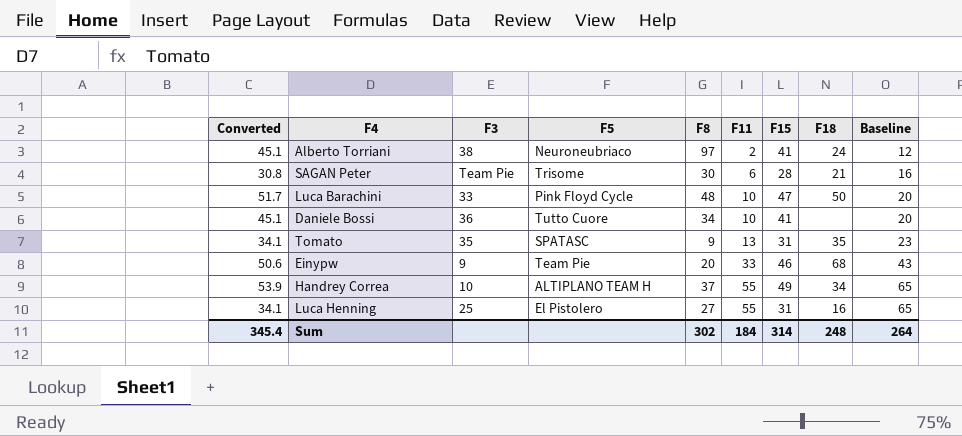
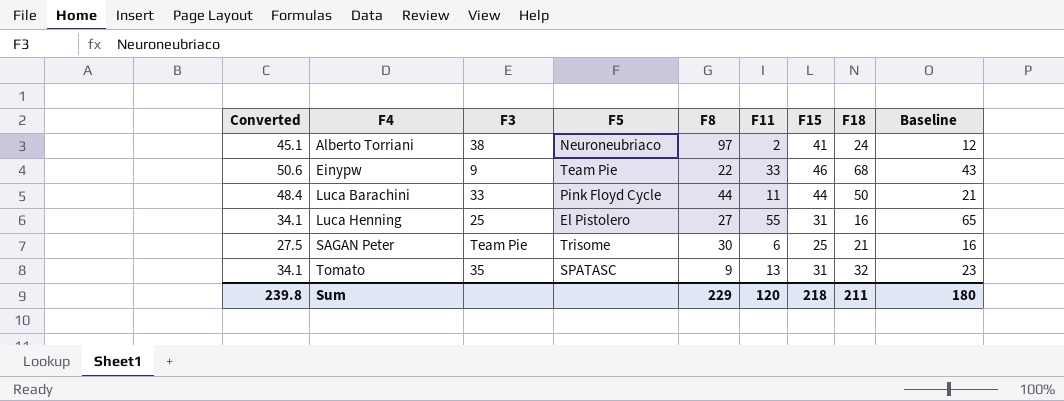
row order: F11 ascending -> F4 ascending
row Daniele Bossi: 45.1 | 36 | Tutto Cuore | 34 | 10 | 41 | none | 20 -> none
row Handrey Correa: 53.9 | 10 | ALTIPLANO TEAM H | 37 | 55 | 49 | 34 | 65 -> none
Einypw | F8: 20 -> 22
Luca Barachini | Converted: 51.7 -> 48.4
Luca Barachini | F8: 48 -> 44
Luca Barachini | F11: 10 -> 11
Luca Barachini | F15: 47 -> 44
Luca Barachini | Baseline: 20 -> 21
SAGAN Peter | Converted: 30.8 -> 27.5
SAGAN Peter | F15: 28 -> 25
Tomato | F18: 35 -> 32
Sum | Converted: 345.4 -> 239.8
Sum | F8: 302 -> 229
Sum | F11: 184 -> 120
Sum | F15: 314 -> 218
Sum | F18: 248 -> 211
Sum | Baseline: 264 -> 180

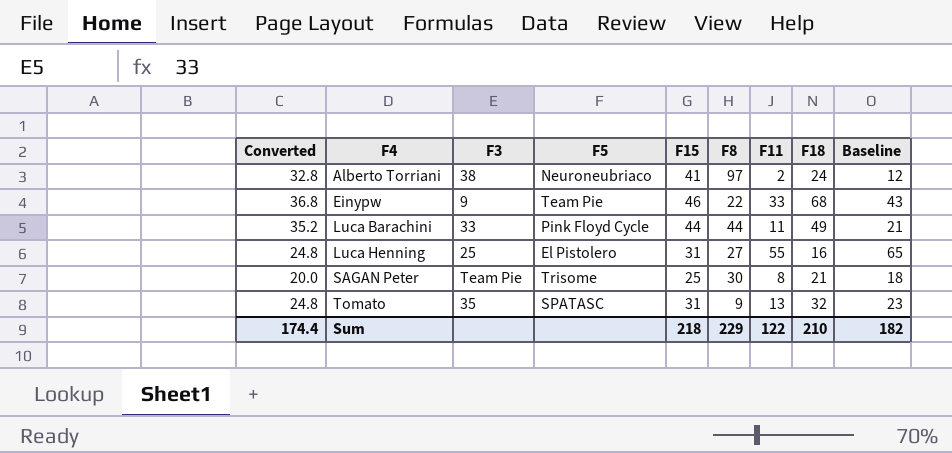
column Converted | formula: [F15] * 1.1 -> [F15] * 0.8
column F15 | position: 7 -> 5
Luca Barachini | F18: 50 -> 49
SAGAN Peter | F11: 6 -> 8
SAGAN Peter | Baseline: 16 -> 18
Sum | Converted: 239.8 -> 174.4
Sum | F11: 120 -> 122
Sum | F18: 211 -> 210
Sum | Baseline: 180 -> 182

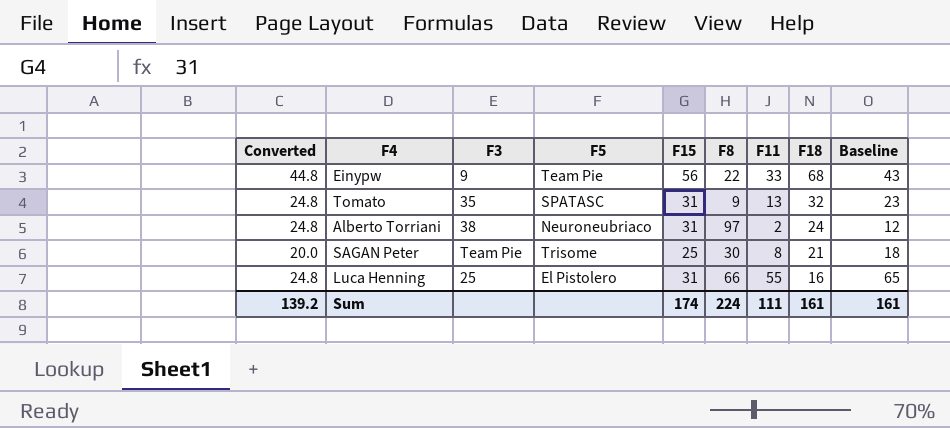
row order: F4 ascending -> F18 descending
row Luca Barachini: 35.2 | 33 | Pink Floyd Cycle | 44 | 44 | 11 | 49 | 21 -> none
Einypw | Converted: 36.8 -> 44.8
Einypw | F15: 46 -> 56
Alberto Torriani | Converted: 32.8 -> 24.8
Alberto Torriani | F15: 41 -> 31
Luca Henning | F8: 27 -> 66
Sum | Converted: 174.4 -> 139.2
Sum | F15: 218 -> 174
Sum | F8: 229 -> 224
Sum | F11: 122 -> 111
Sum | F18: 210 -> 161
Sum | Baseline: 182 -> 161

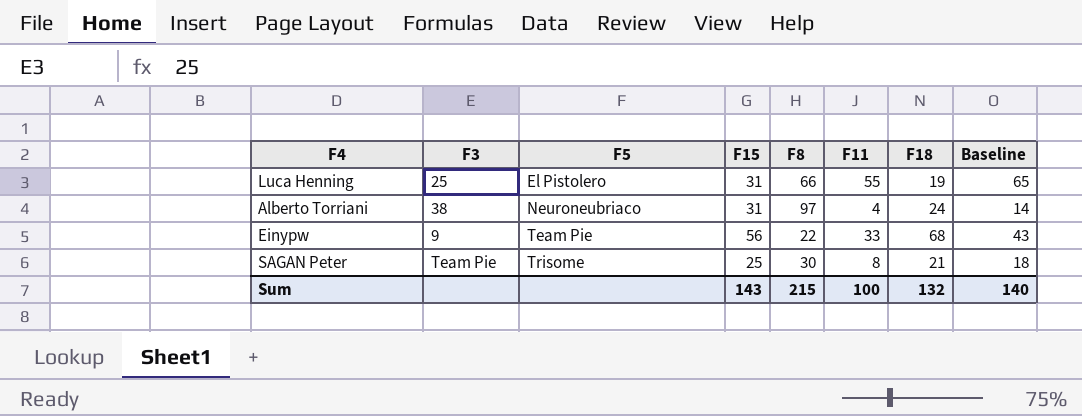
row order: F18 descending -> F5 ascending
column Converted | formula: [F15] * 0.8 -> none
row Tomato: 24.8 | 35 | SPATASC | 31 | 9 | 13 | 32 | 23 -> none
Luca Henning | F18: 16 -> 19
Alberto Torriani | F11: 2 -> 4
Alberto Torriani | Baseline: 12 -> 14
Sum | F15: 174 -> 143
Sum | F8: 224 -> 215
Sum | F11: 111 -> 100
Sum | F18: 161 -> 132
Sum | Baseline: 161 -> 140

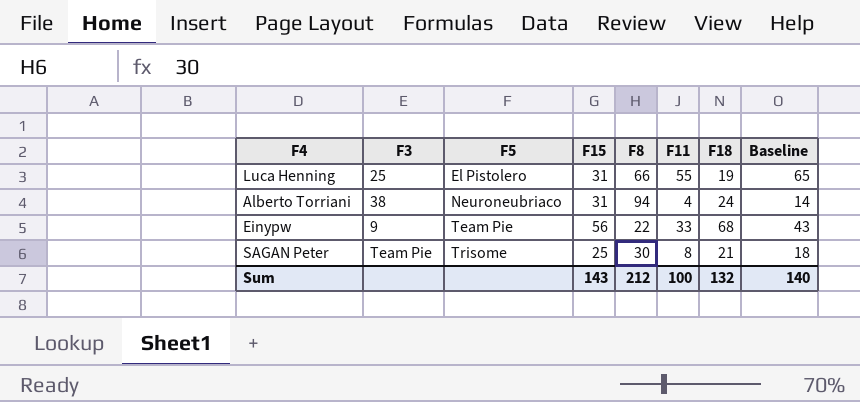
Alberto Torriani | F8: 97 -> 94
Sum | F8: 215 -> 212

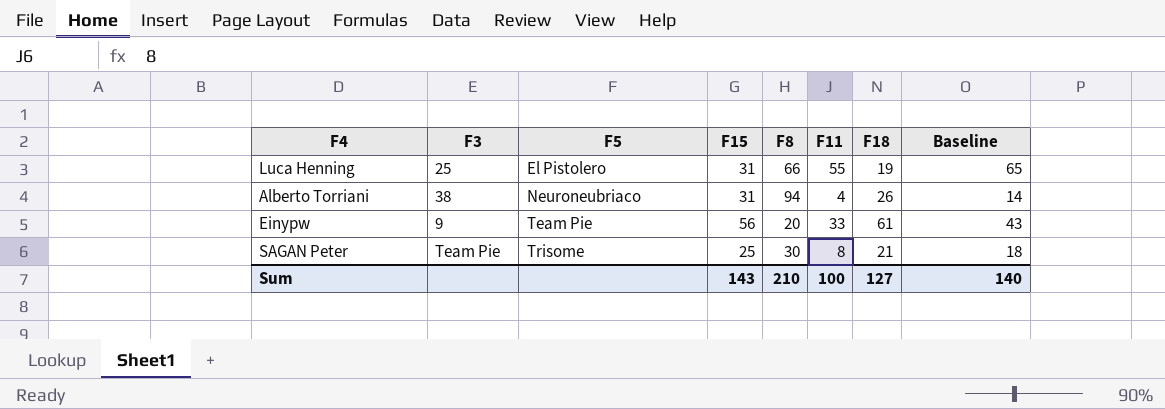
Alberto Torriani | F18: 24 -> 26
Einypw | F8: 22 -> 20
Einypw | F18: 68 -> 61
Sum | F8: 212 -> 210
Sum | F18: 132 -> 127

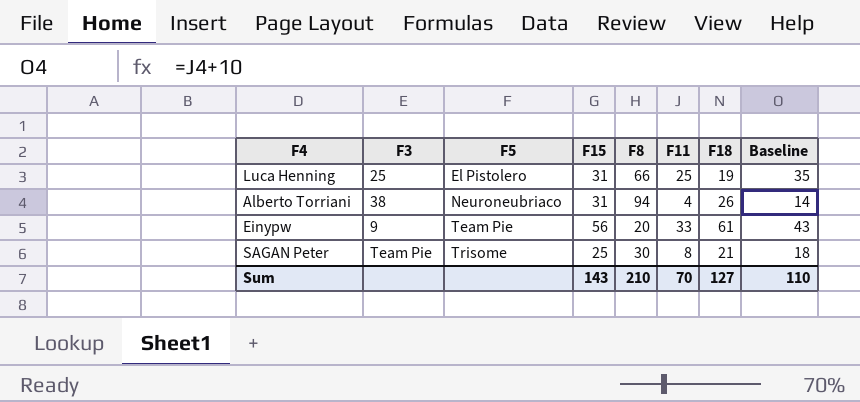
Luca Henning | F11: 55 -> 25
Luca Henning | Baseline: 65 -> 35
Sum | F11: 100 -> 70
Sum | Baseline: 140 -> 110

